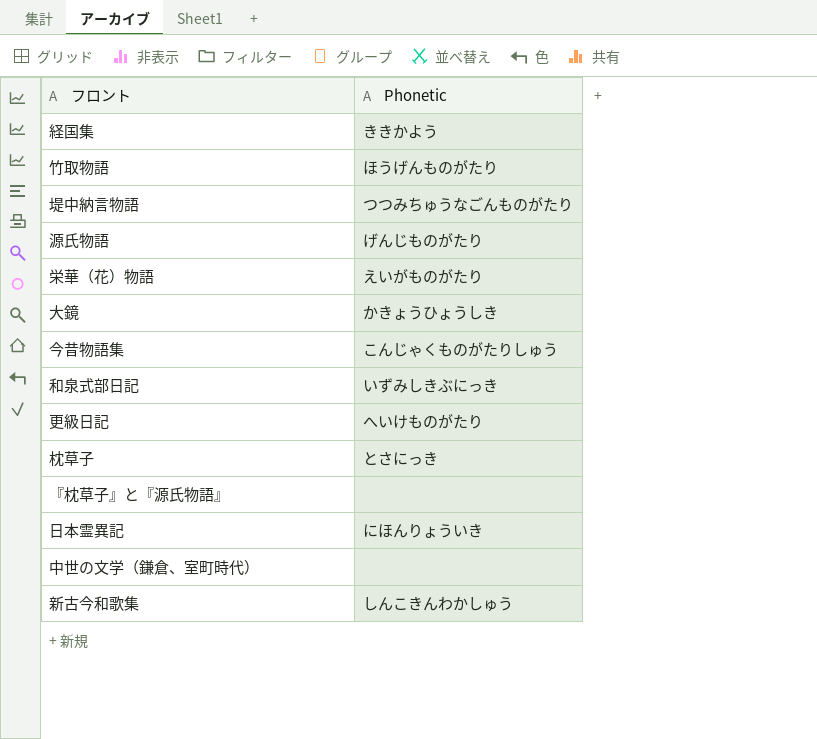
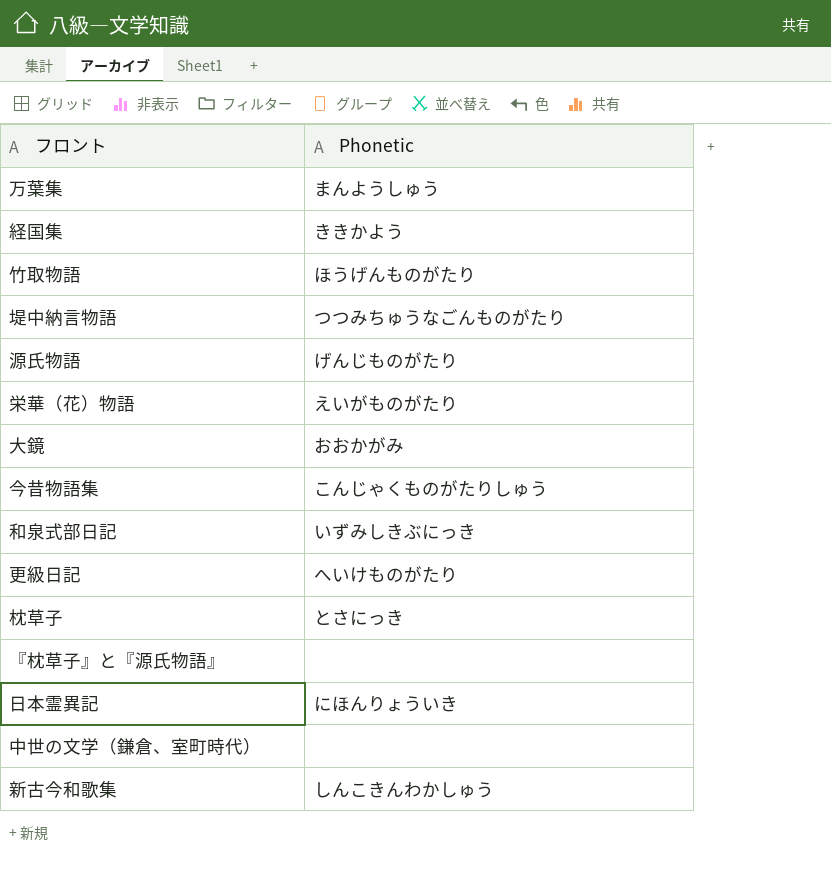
row 万葉集: none -> まんようしゅう
大鏡 | Phonetic: かきょうひょうしき -> おおかがみ

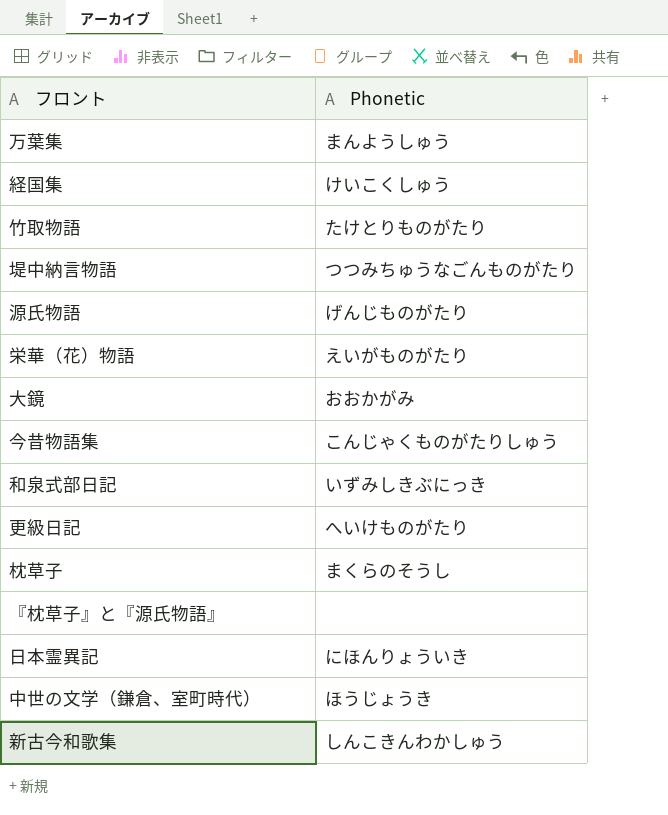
経国集 | Phonetic: ききかよう -> けいこくしゅう
竹取物語 | Phonetic: ほうげんものがたり -> たけとりものがたり
枕草子 | Phonetic: とさにっき -> まくらのそうし
中世の文学（鎌倉、室町時代） | Phonetic: none -> ほうじょうき

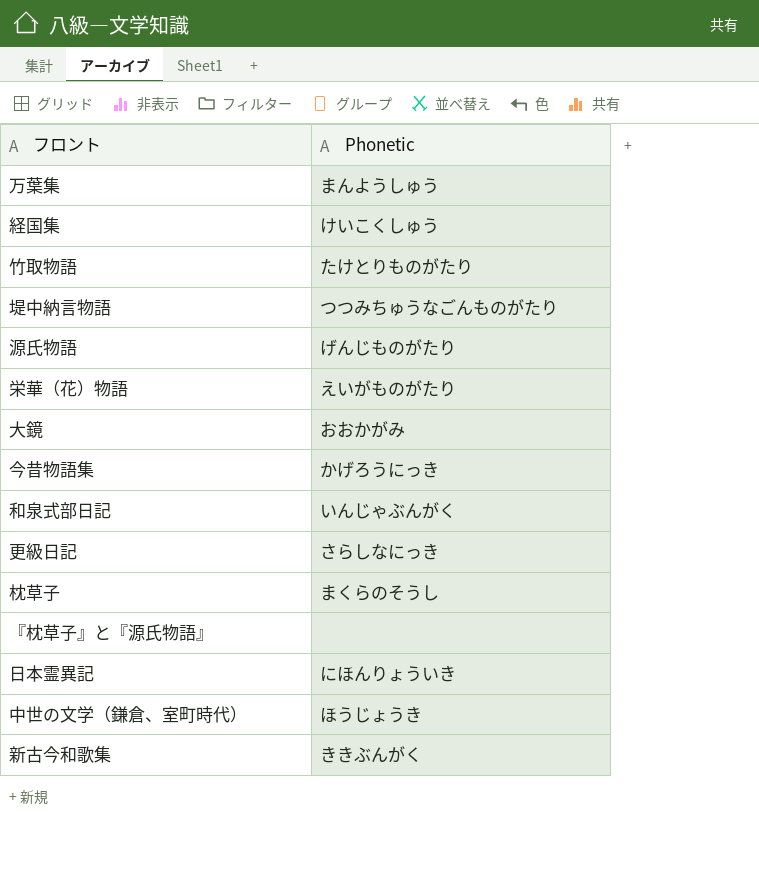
今昔物語集 | Phonetic: こんじゃくものがたりしゅう -> かげろうにっき
和泉式部日記 | Phonetic: いずみしきぶにっき -> いんじゃぶんがく
更級日記 | Phonetic: へいけものがたり -> さらしなにっき
新古今和歌集 | Phonetic: しんこきんわかしゅう -> ききぶんがく

